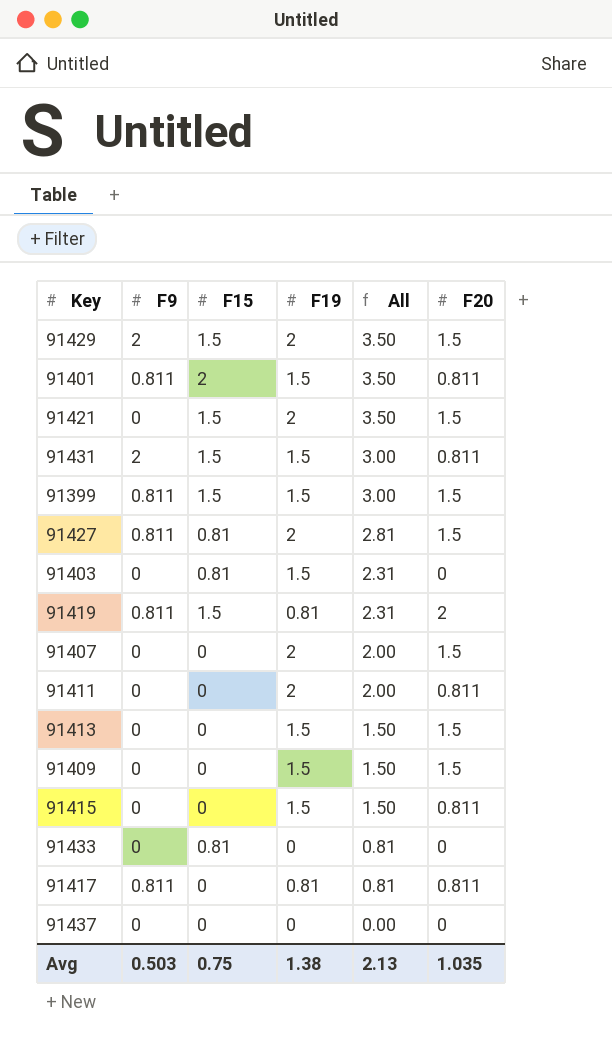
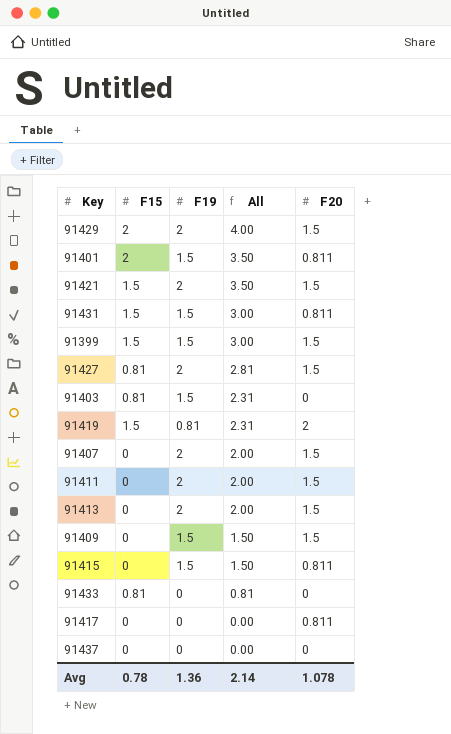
column F9 | position: 2 -> none
91429 | F15: 1.5 -> 2
91429 | All: 3.50 -> 4.00
91411 | F20: 0.811 -> 1.5
91413 | F19: 1.5 -> 2
91413 | All: 1.50 -> 2.00
91417 | F19: 0.81 -> 0
91417 | All: 0.81 -> 0.00
Avg | F15: 0.75 -> 0.78
Avg | F19: 1.38 -> 1.36
Avg | All: 2.13 -> 2.14
Avg | F20: 1.035 -> 1.078

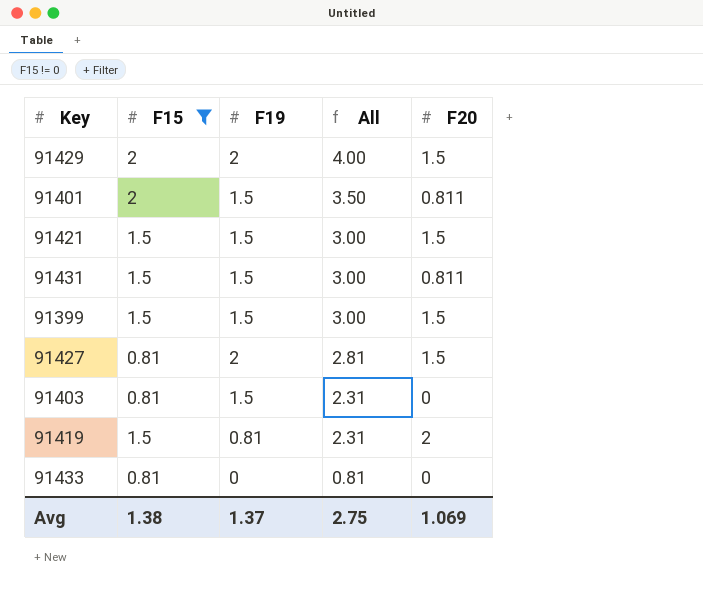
filter: none -> F15 != 0
91421 | F19: 2 -> 1.5
91421 | All: 3.50 -> 3.00
Avg | F15: 0.78 -> 1.38
Avg | F19: 1.36 -> 1.37
Avg | All: 2.14 -> 2.75
Avg | F20: 1.078 -> 1.069

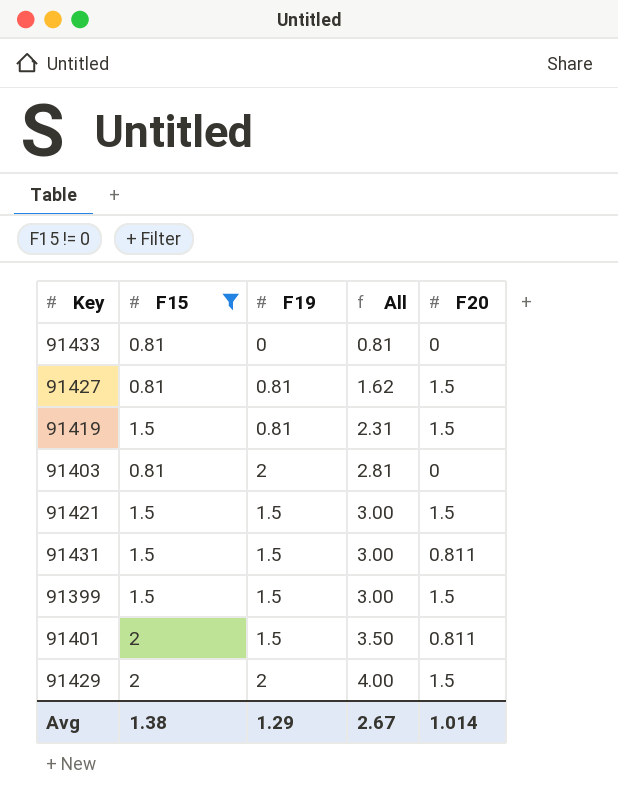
row order: All descending -> All ascending
91427 | F19: 2 -> 0.81
91427 | All: 2.81 -> 1.62
91419 | F20: 2 -> 1.5
91403 | F19: 1.5 -> 2
91403 | All: 2.31 -> 2.81
Avg | F19: 1.37 -> 1.29
Avg | All: 2.75 -> 2.67
Avg | F20: 1.069 -> 1.014

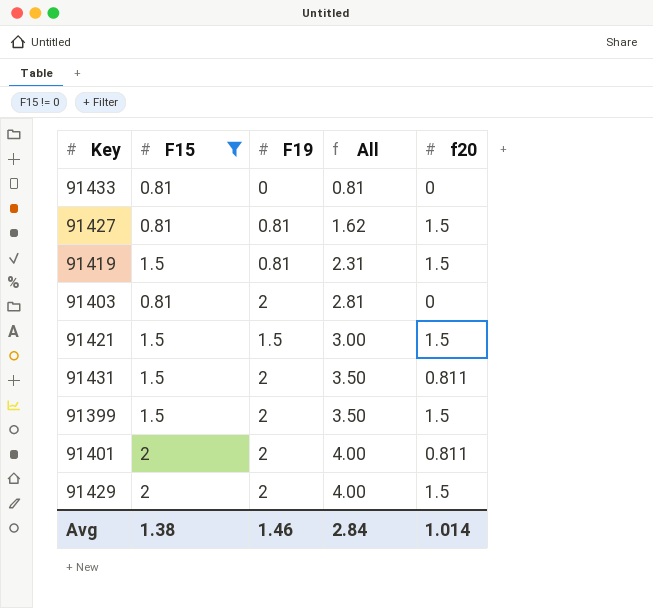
column name: F20 -> f20
91431 | F19: 1.5 -> 2
91431 | All: 3.00 -> 3.50
91399 | F19: 1.5 -> 2
91399 | All: 3.00 -> 3.50
91401 | F19: 1.5 -> 2
91401 | All: 3.50 -> 4.00
Avg | F19: 1.29 -> 1.46
Avg | All: 2.67 -> 2.84

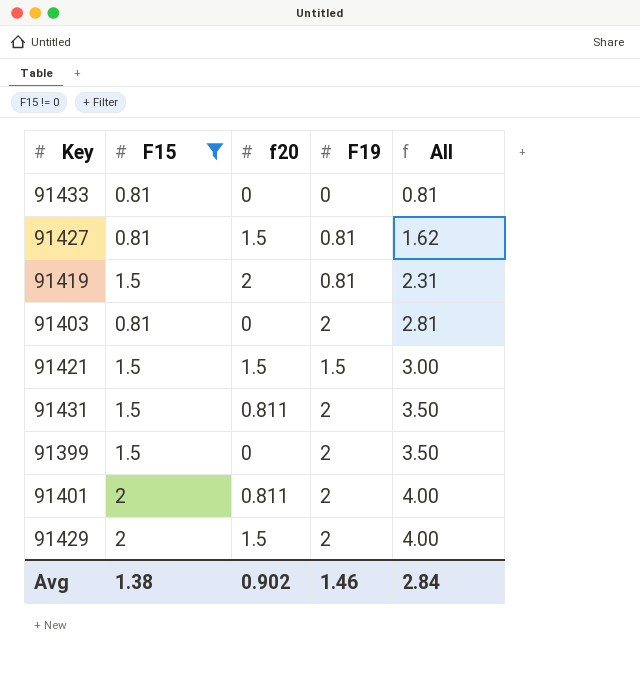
column f20 | position: 5 -> 3
91419 | f20: 1.5 -> 2
91399 | f20: 1.5 -> 0
Avg | f20: 1.014 -> 0.902

